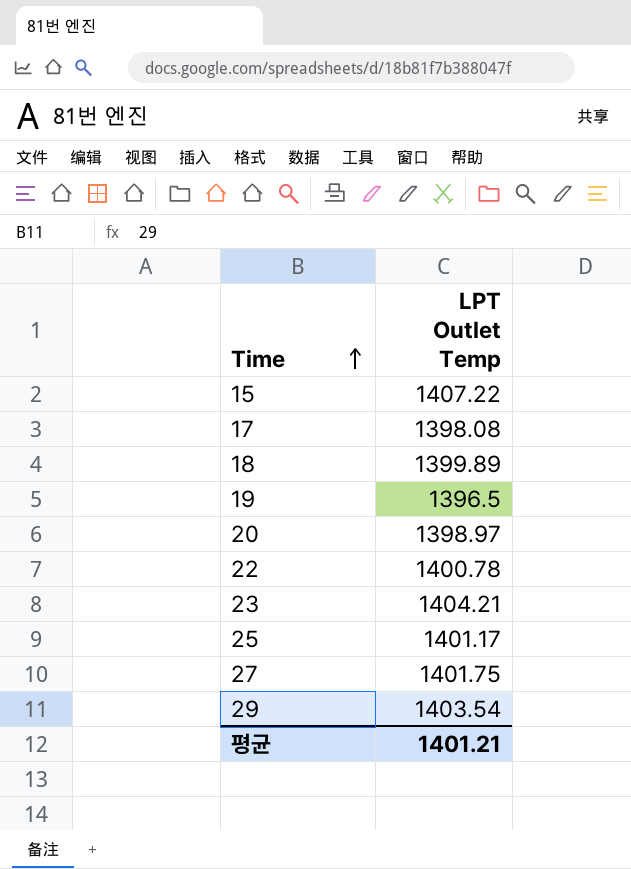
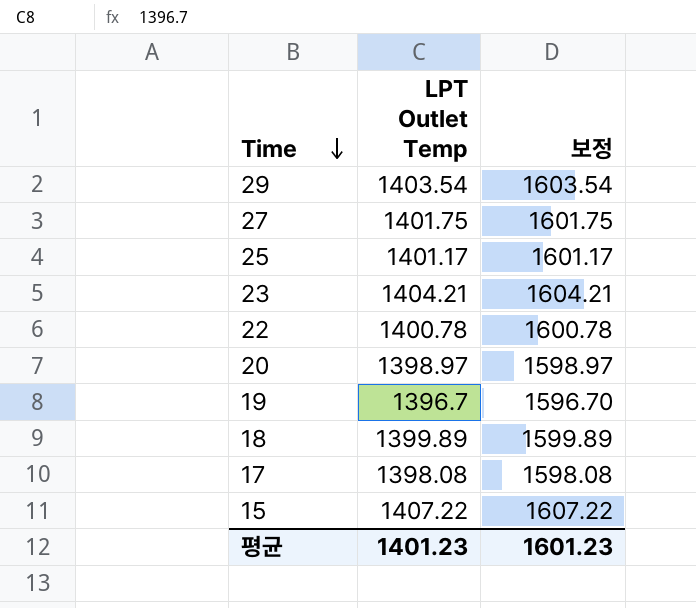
row order: Time ascending -> Time descending
column 보정 | formula: none -> [LPT Outlet Temp] + 200
19 | LPT Outlet Temp: 1396.5 -> 1396.7
평균 | LPT Outlet Temp: 1401.21 -> 1401.23

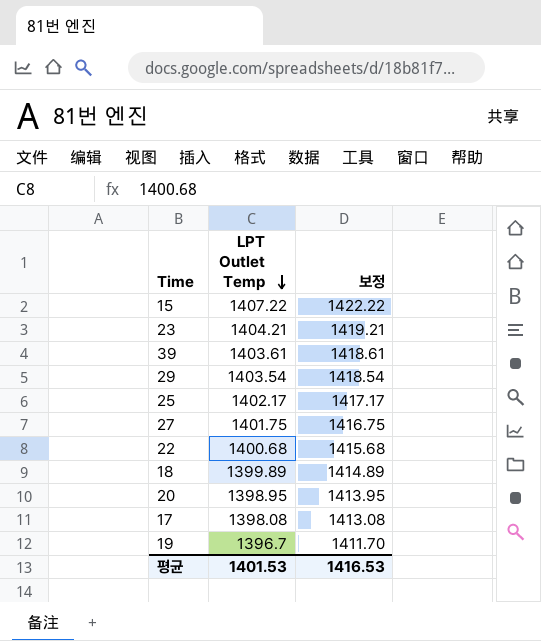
row order: Time descending -> LPT Outlet Temp descending
column 보정 | formula: [LPT Outlet Temp] + 200 -> [LPT Outlet Temp] + 15
row 39: none -> 1403.61 | 1418.61
25 | LPT Outlet Temp: 1401.17 -> 1402.17
22 | LPT Outlet Temp: 1400.78 -> 1400.68
20 | LPT Outlet Temp: 1398.97 -> 1398.95
평균 | LPT Outlet Temp: 1401.23 -> 1401.53
평균 | 보정: 1601.23 -> 1416.53

